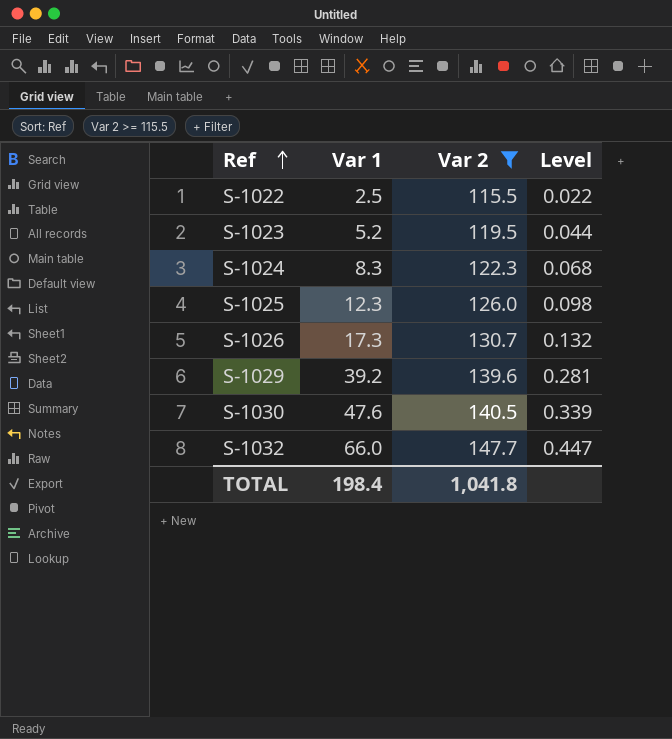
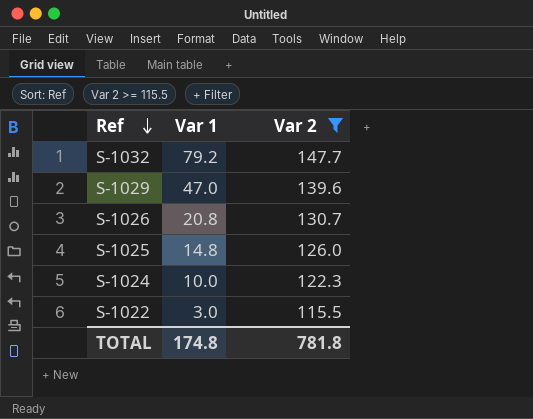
row order: Ref ascending -> Ref descending
column Level | formula: [Var 1] / [Var 2] -> none
row S-1023: 5.2 | 119.5 | 0.044 -> none
row S-1030: 47.6 | 140.5 | 0.339 -> none
S-1032 | Var 1: 66.0 -> 79.2
S-1029 | Var 1: 39.2 -> 47.0
S-1026 | Var 1: 17.3 -> 20.8
S-1025 | Var 1: 12.3 -> 14.8
S-1024 | Var 1: 8.3 -> 10.0
S-1022 | Var 1: 2.5 -> 3.0
TOTAL | Var 1: 198.4 -> 174.8
TOTAL | Var 2: 1,041.8 -> 781.8

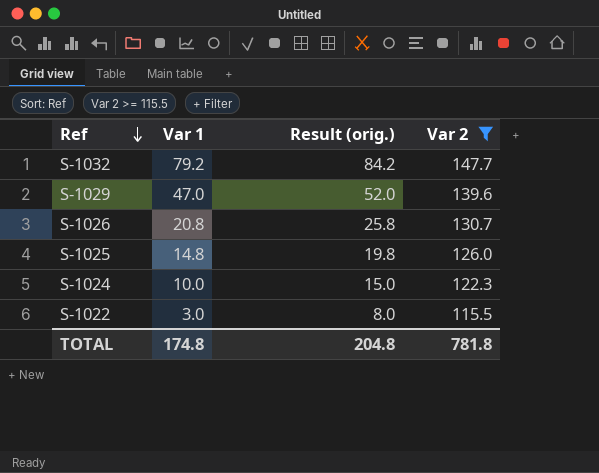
column Result (orig.) | formula: none -> [Var 1] + 5

